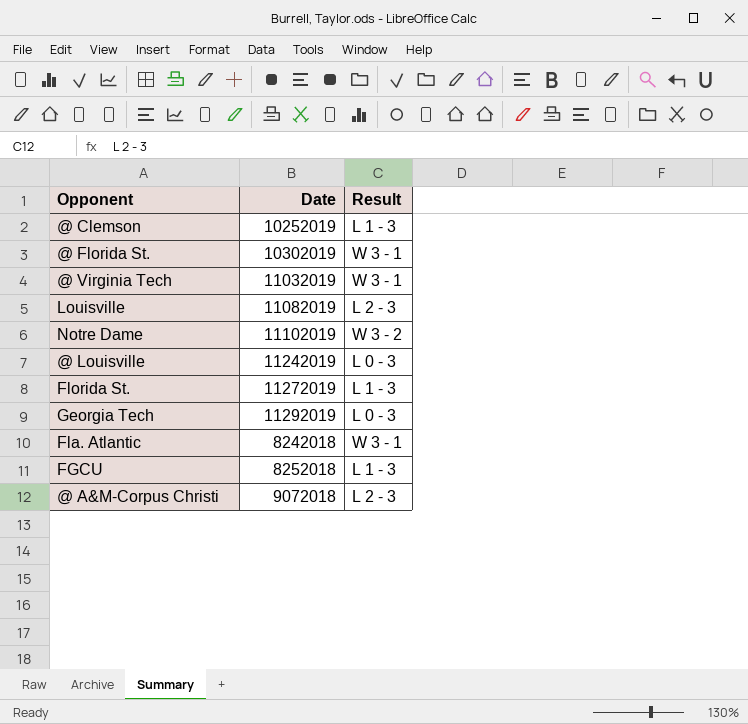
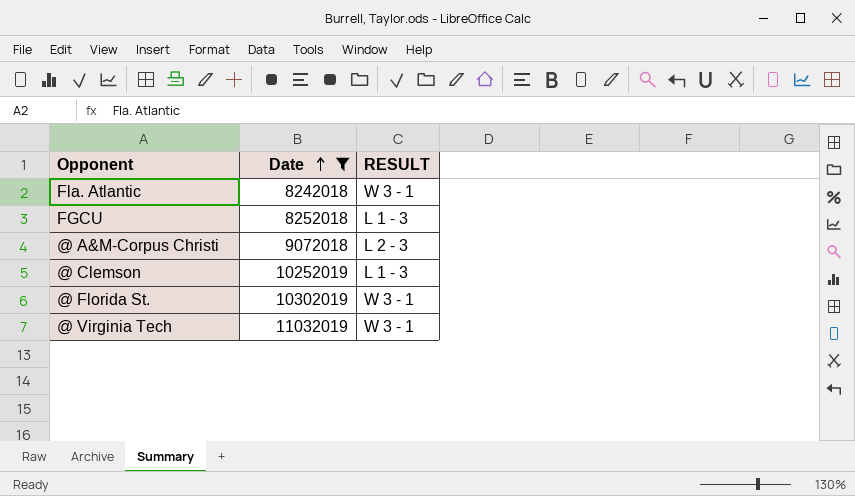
filter: none -> Date <= 11032019
row order: none -> Date ascending
column name: Result -> RESULT

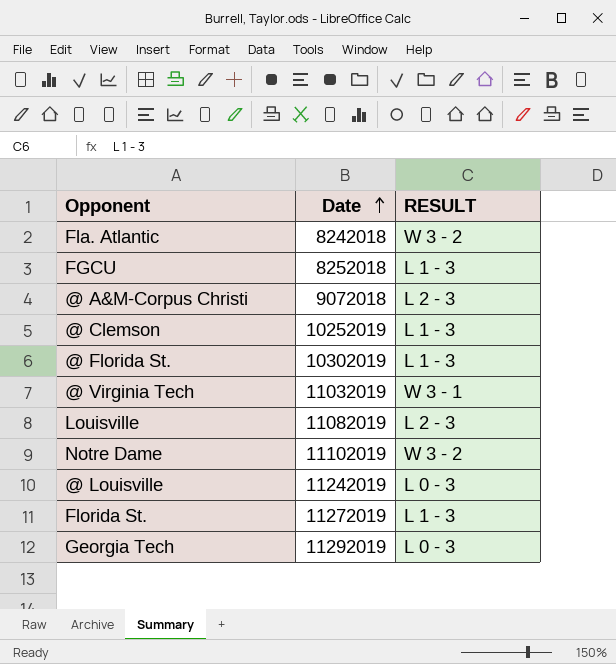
filter: Date <= 11032019 -> none
Fla. Atlantic | RESULT: W 3 - 1 -> W 3 - 2
@ Florida St. | RESULT: W 3 - 1 -> L 1 - 3

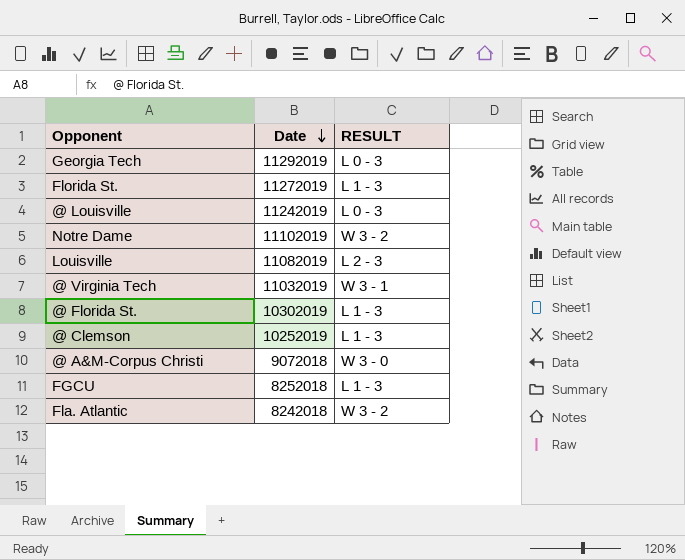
row order: Date ascending -> Date descending
@ A&M-Corpus Christi | RESULT: L 2 - 3 -> W 3 - 0

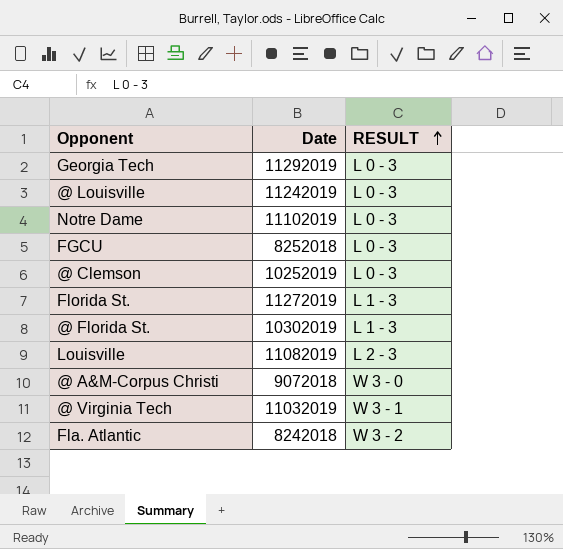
row order: Date descending -> RESULT ascending
Notre Dame | RESULT: W 3 - 2 -> L 0 - 3
FGCU | RESULT: L 1 - 3 -> L 0 - 3
@ Clemson | RESULT: L 1 - 3 -> L 0 - 3

